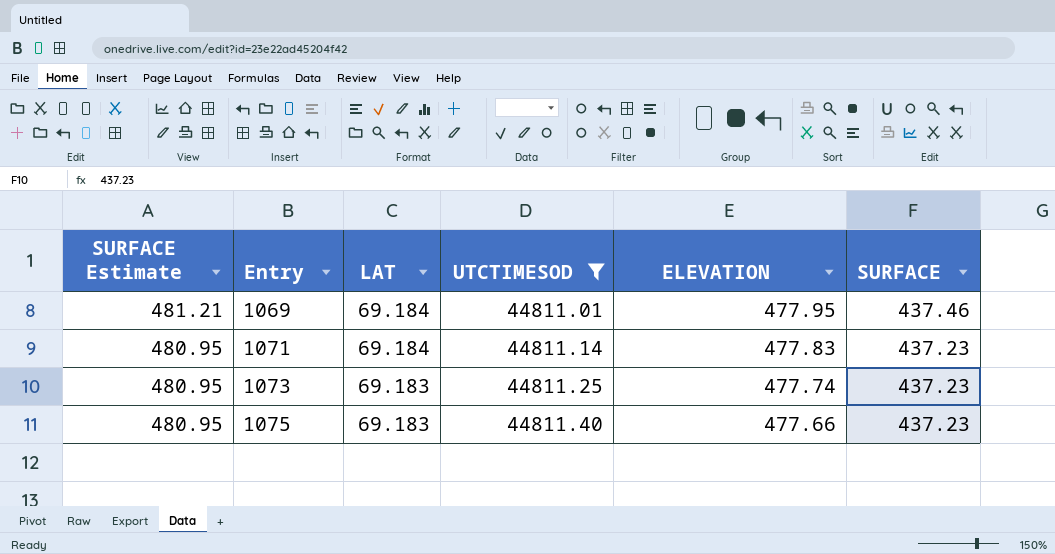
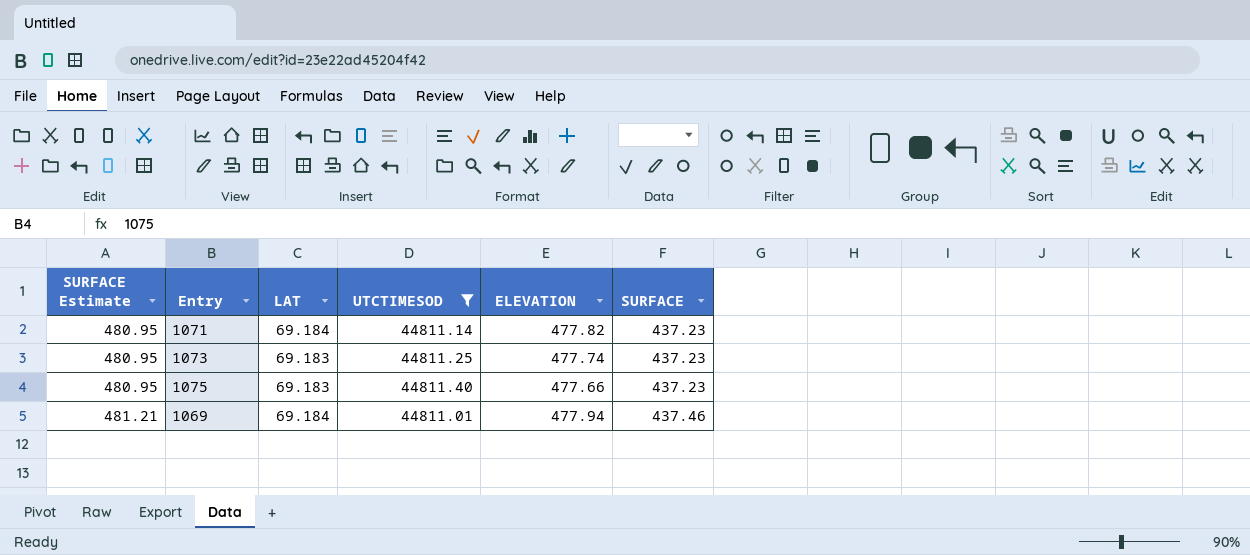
row order: SURFACE Estimate descending -> SURFACE Estimate ascending
1071 | ELEVATION: 477.83 -> 477.82
1069 | ELEVATION: 477.95 -> 477.94

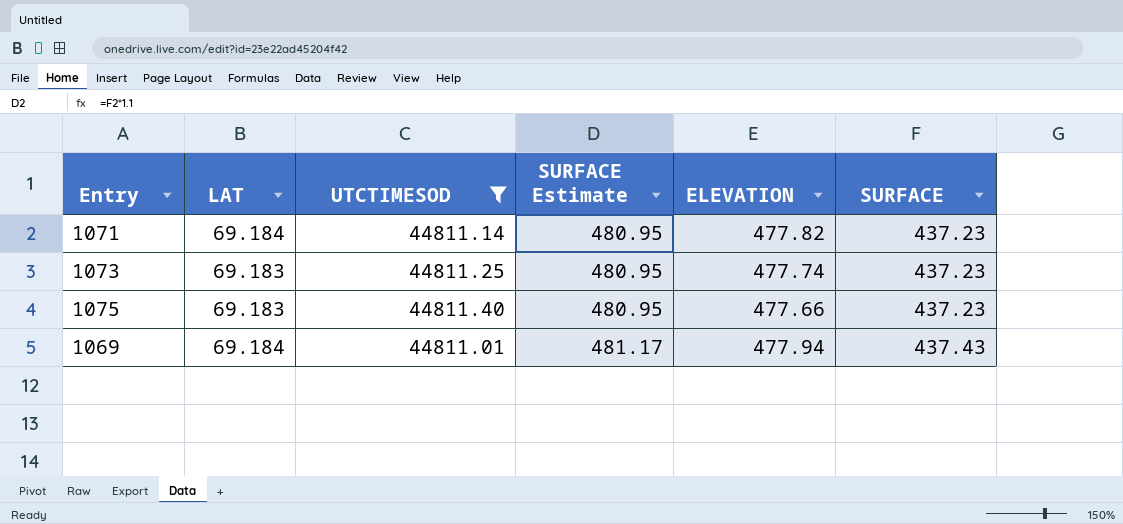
column SURFACE Estimate | position: 1 -> 4
1069 | SURFACE Estimate: 481.21 -> 481.17
1069 | SURFACE: 437.46 -> 437.43

